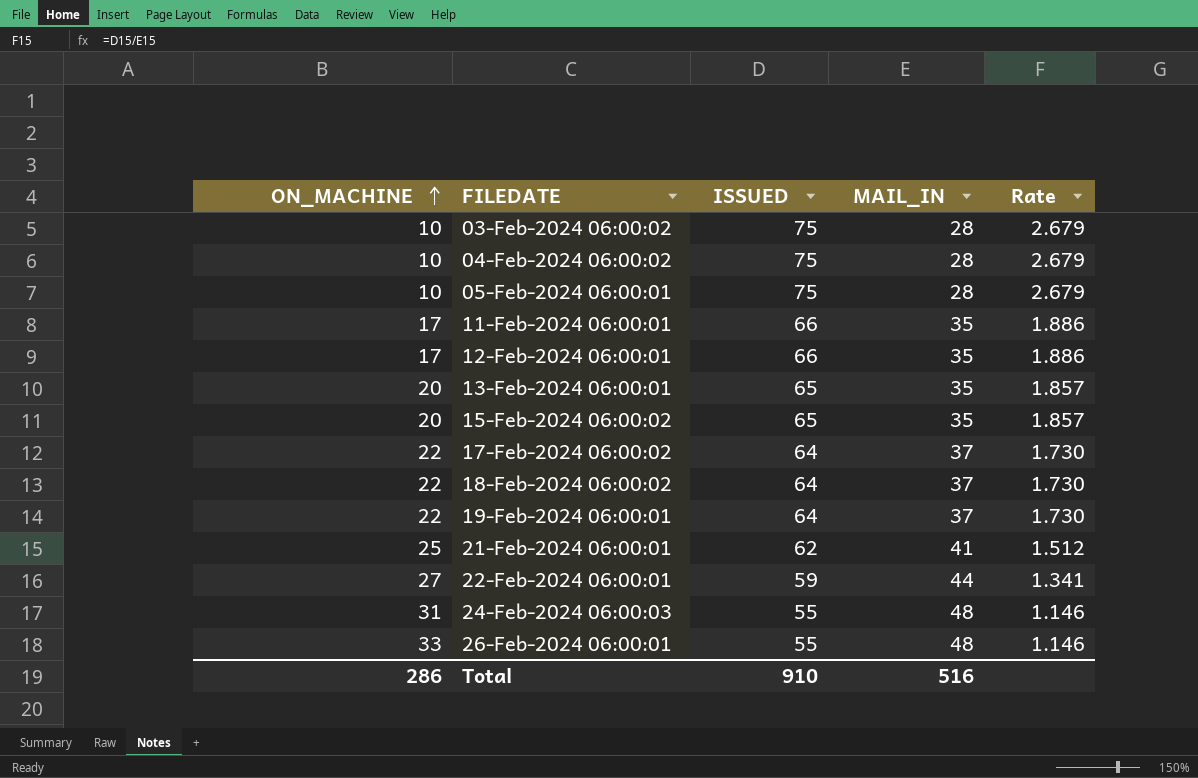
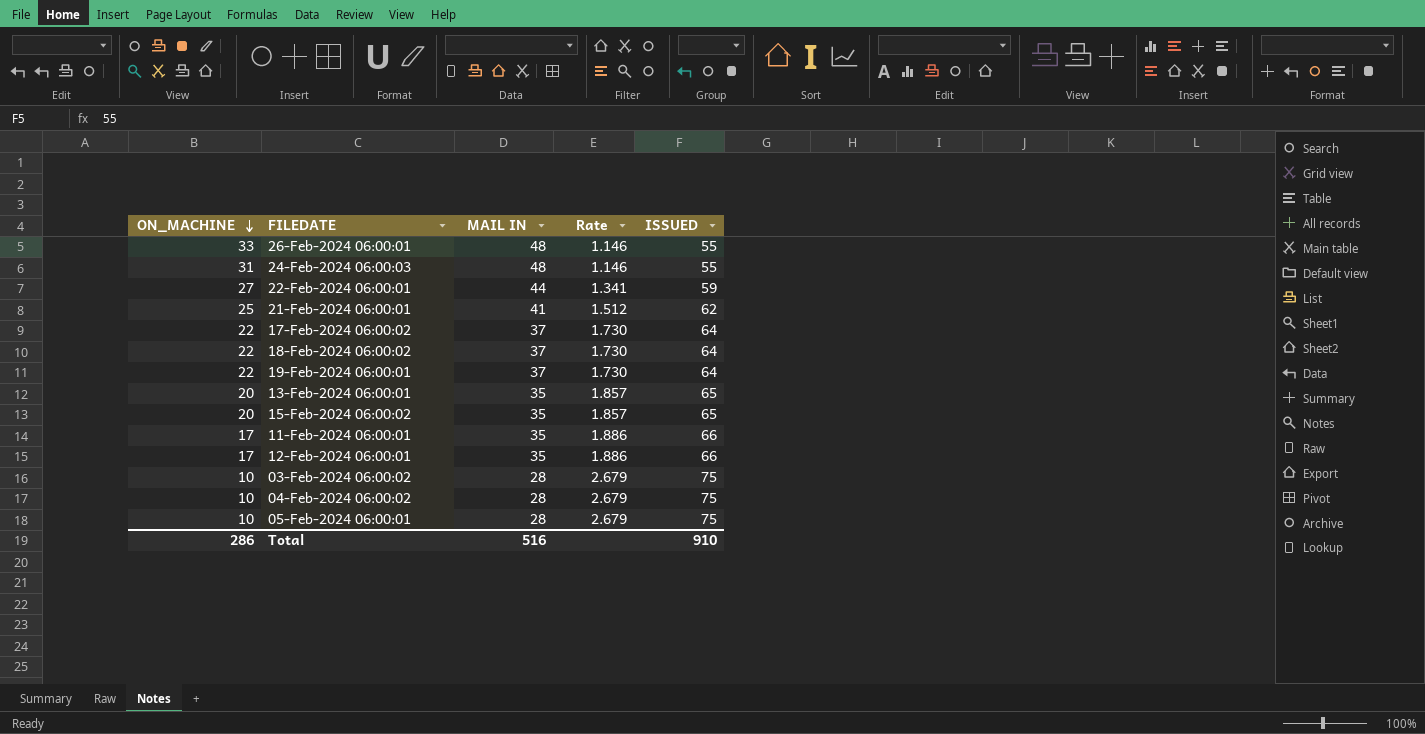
row order: ON_MACHINE ascending -> ON_MACHINE descending
column name: MAIL_IN -> MAIL IN
column ISSUED | position: 3 -> 5

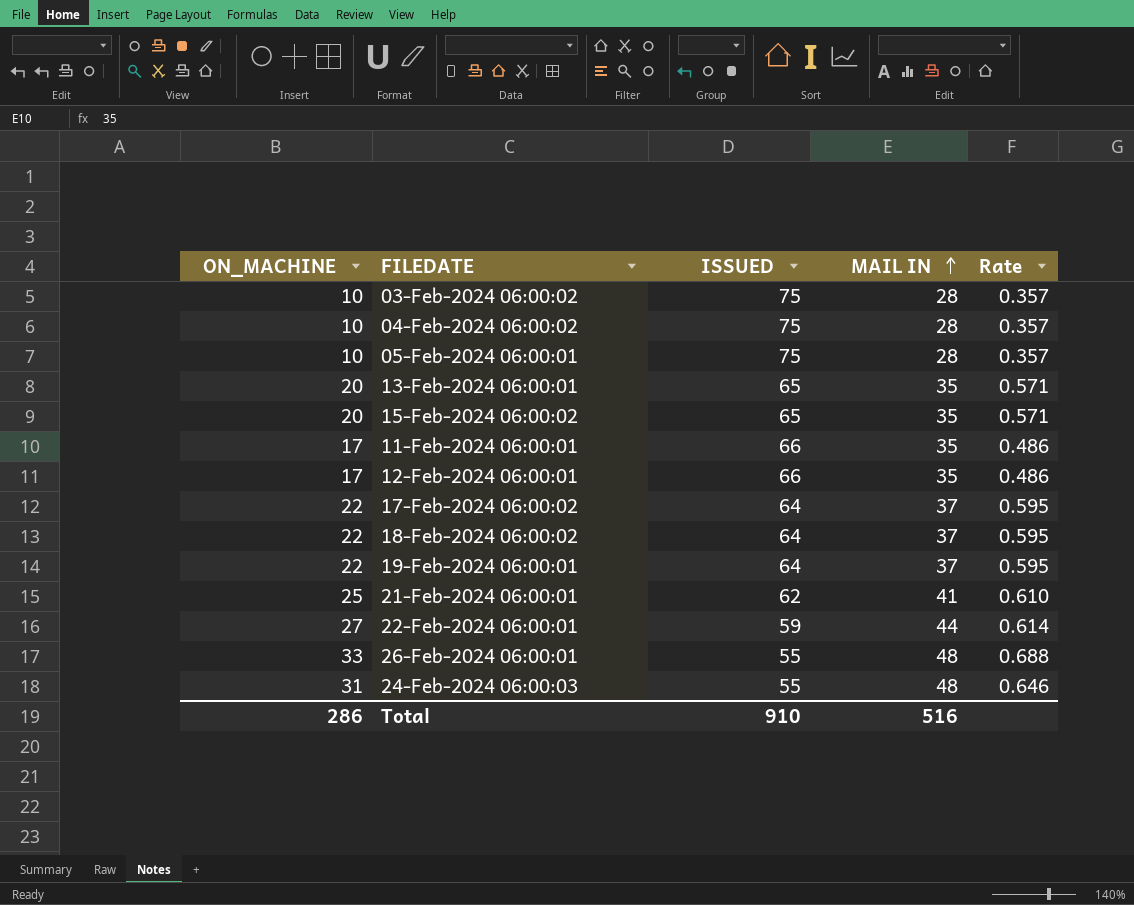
row order: ON_MACHINE descending -> MAIL IN ascending
column ISSUED | position: 5 -> 3
column Rate | formula: [ISSUED] / [MAIL IN] -> [ON_MACHINE] / [MAIL IN]

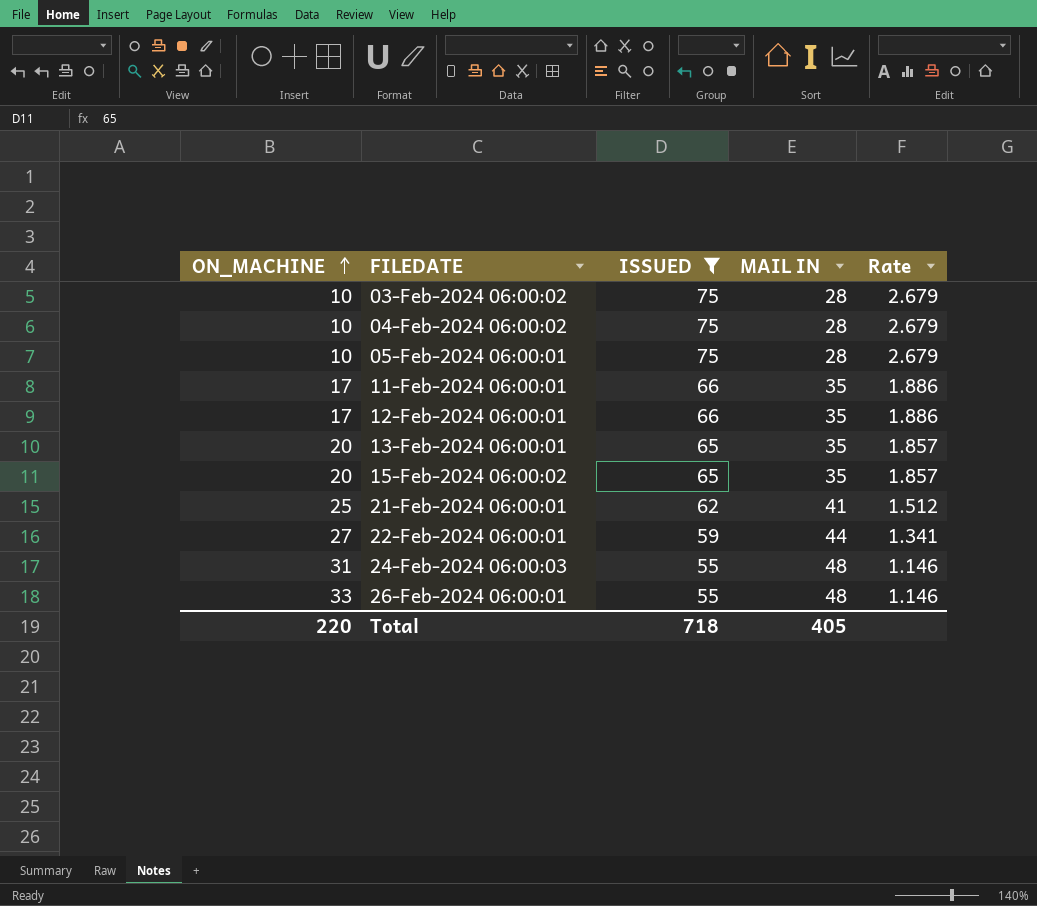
filter: none -> ISSUED != 64
row order: MAIL IN ascending -> ON_MACHINE ascending
column Rate | formula: [ON_MACHINE] / [MAIL IN] -> [ISSUED] / [MAIL IN]
Total | ON_MACHINE: 286 -> 220
Total | ISSUED: 910 -> 718
Total | MAIL IN: 516 -> 405

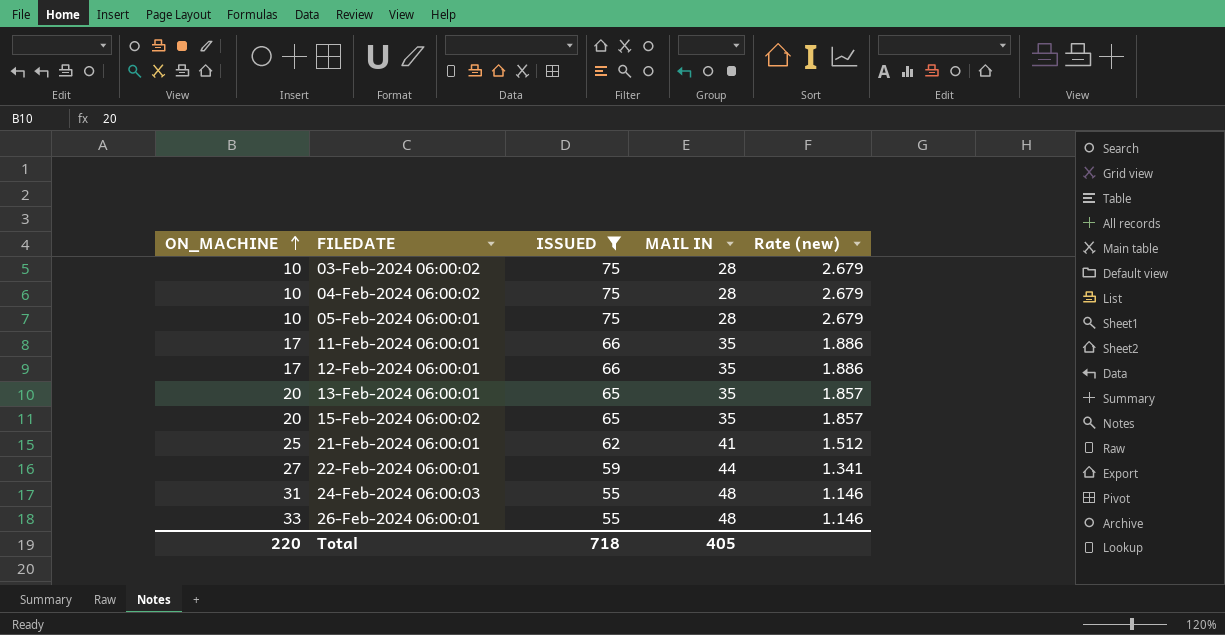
column name: Rate -> Rate (new)

